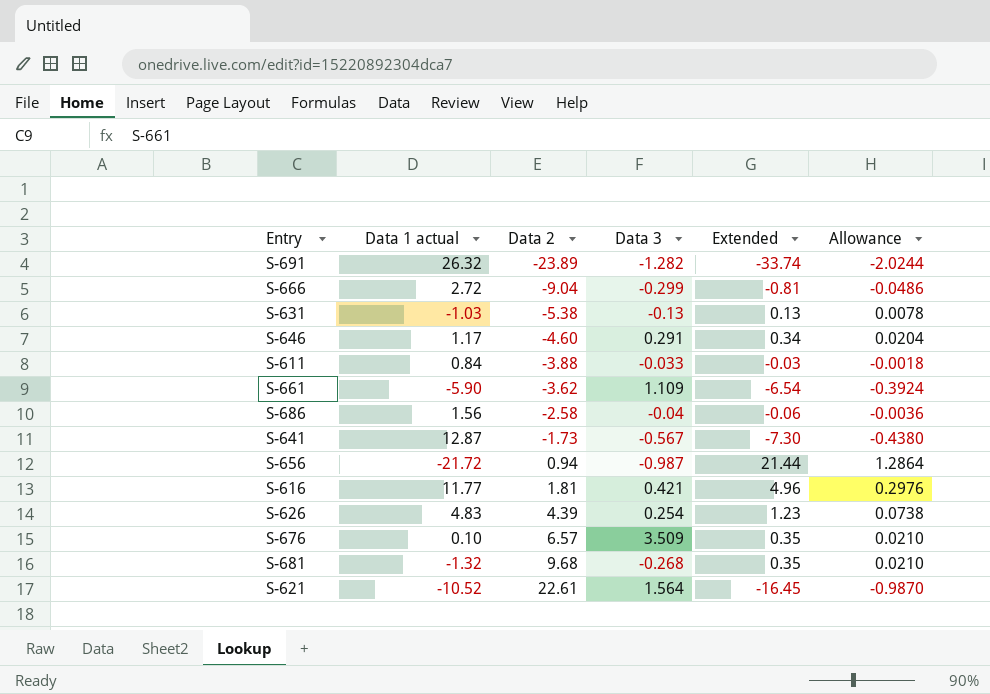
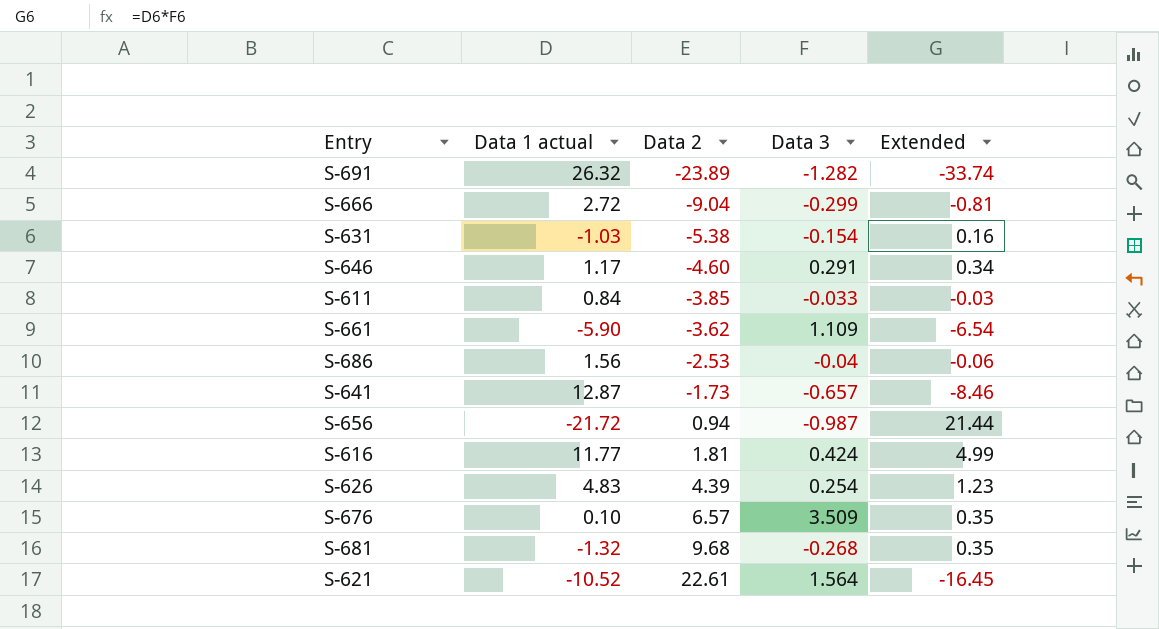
column Allowance | formula: [Extended] * 0.06 -> none
S-631 | Data 3: -0.13 -> -0.154
S-631 | Extended: 0.13 -> 0.16
S-611 | Data 2: -3.88 -> -3.85
S-686 | Data 2: -2.58 -> -2.53
S-641 | Data 3: -0.567 -> -0.657
S-641 | Extended: -7.30 -> -8.46
S-616 | Data 3: 0.421 -> 0.424
S-616 | Extended: 4.96 -> 4.99

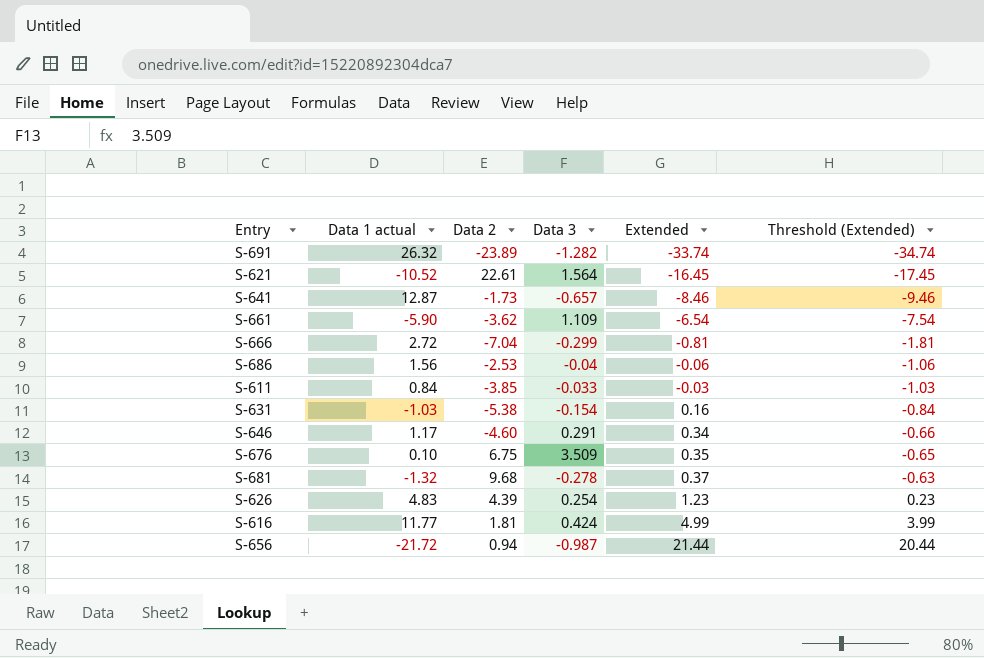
row order: Data 2 ascending -> Extended ascending
column Threshold (Extended) | formula: none -> [Extended] - 1
S-666 | Data 2: -9.04 -> -7.04
S-676 | Data 2: 6.57 -> 6.75
S-681 | Data 3: -0.268 -> -0.278
S-681 | Extended: 0.35 -> 0.37

